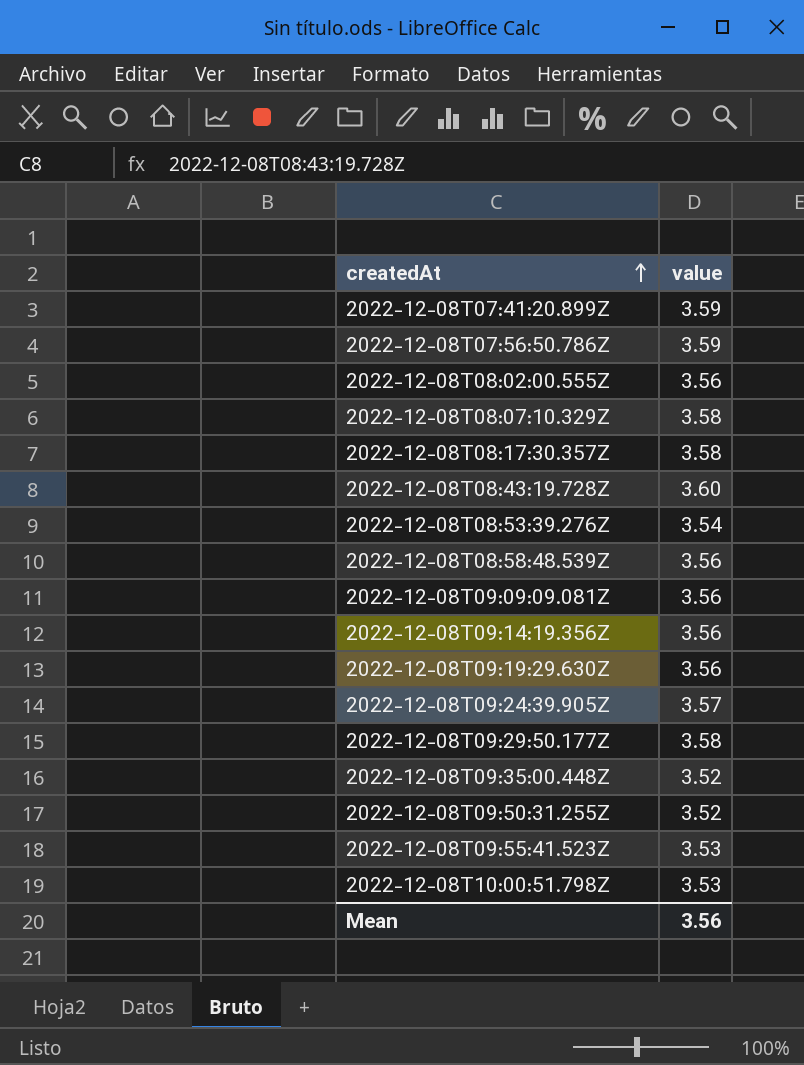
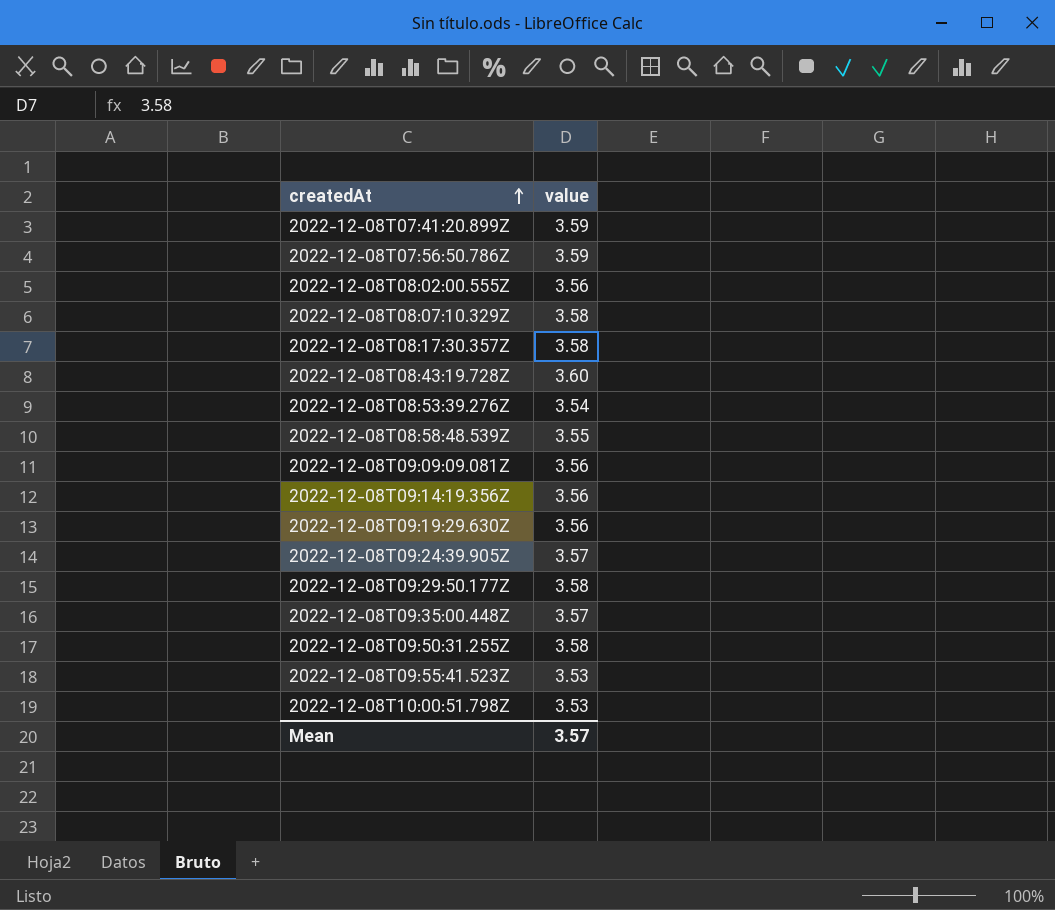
2022-12-08T08:58:48.539Z | value: 3.56 -> 3.55
2022-12-08T09:35:00.448Z | value: 3.52 -> 3.57
2022-12-08T09:50:31.255Z | value: 3.52 -> 3.58
Mean | value: 3.56 -> 3.57

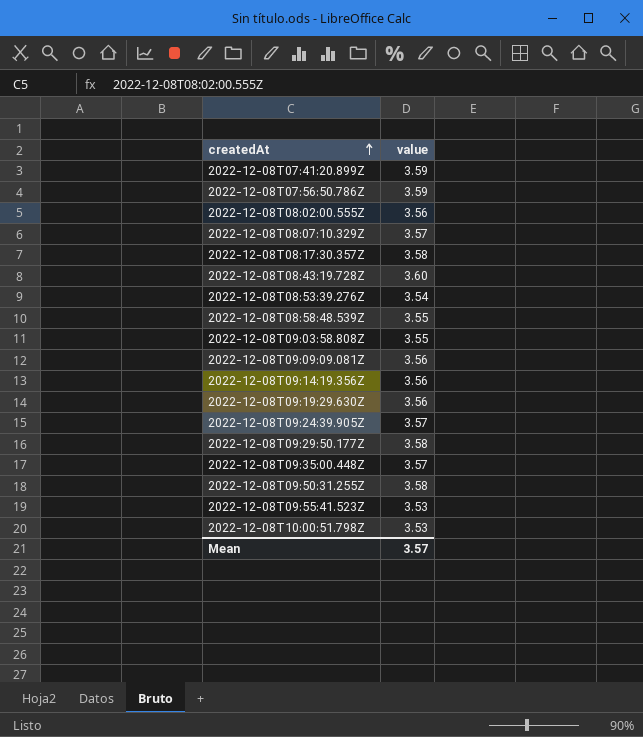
2022-12-08T08:07:10.329Z | value: 3.58 -> 3.57
row 2022-12-08T09:03:58.808Z: none -> 3.55

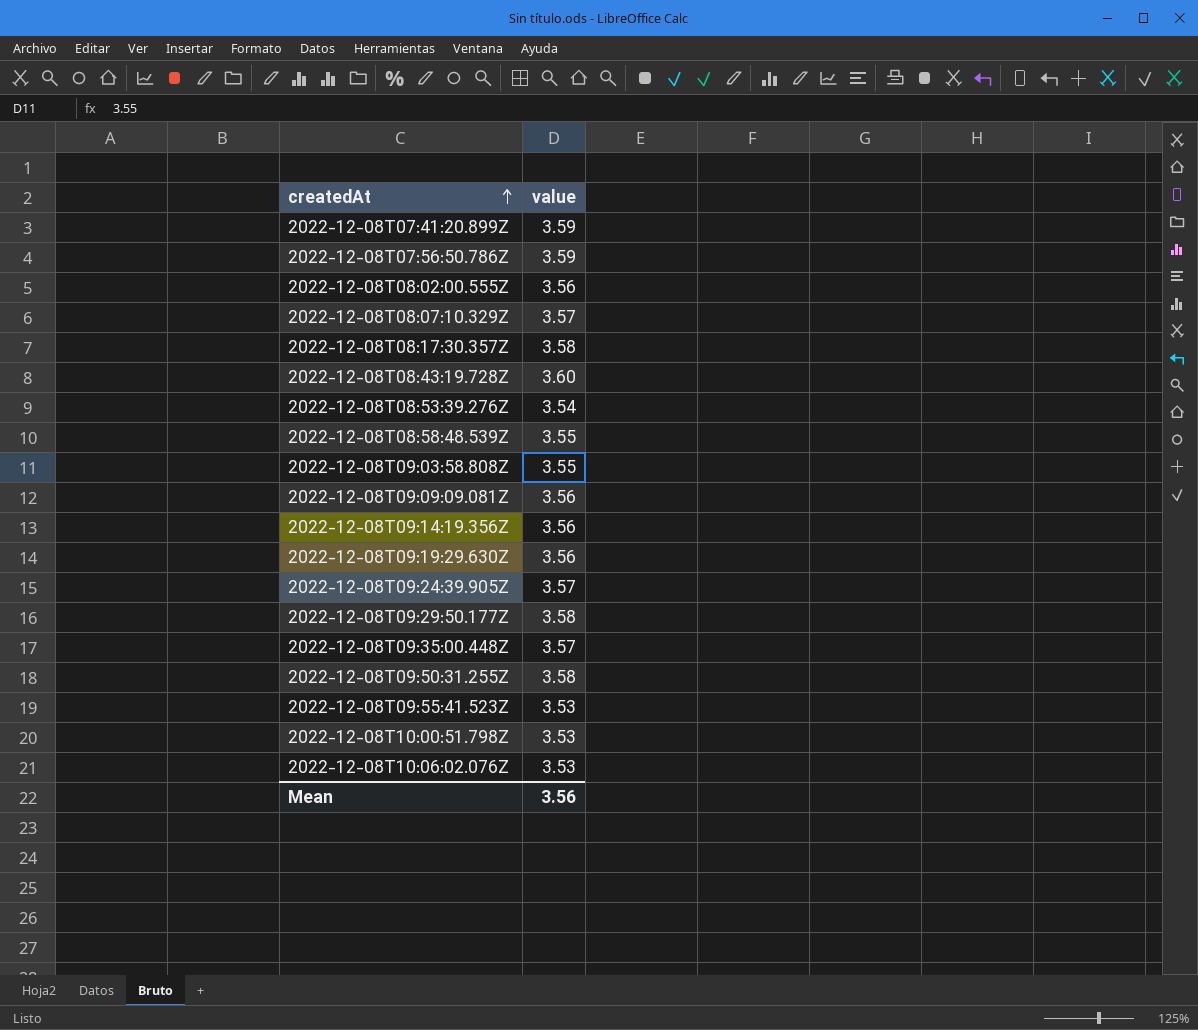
row 2022-12-08T10:06:02.076Z: none -> 3.53
Mean | value: 3.57 -> 3.56

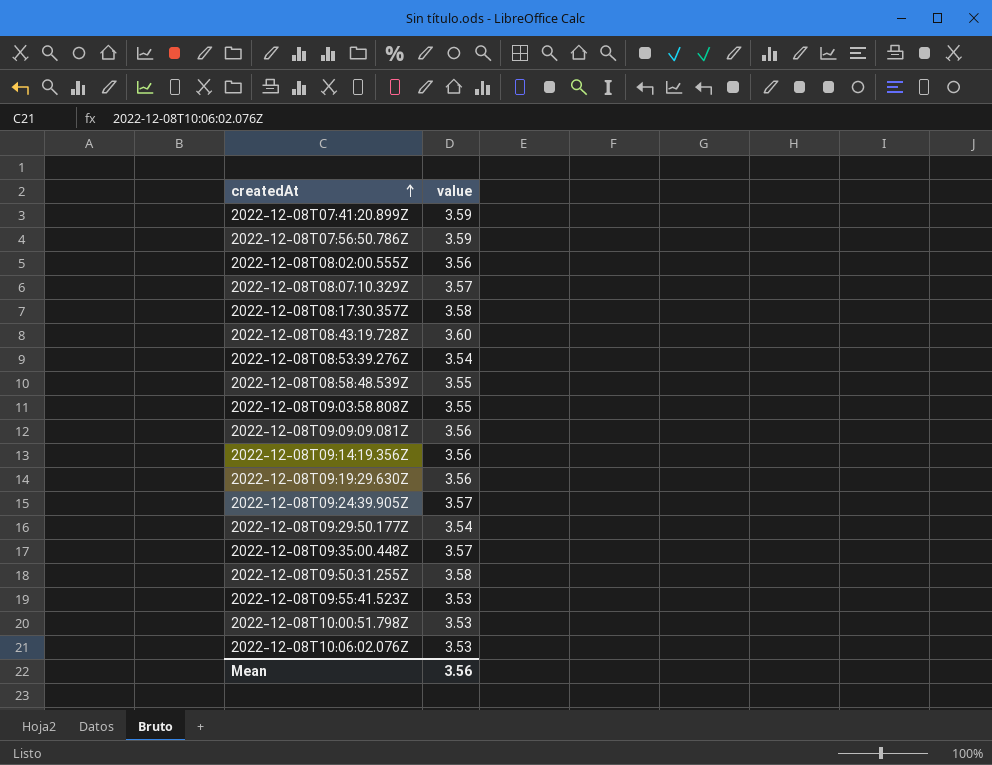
2022-12-08T09:29:50.177Z | value: 3.58 -> 3.54

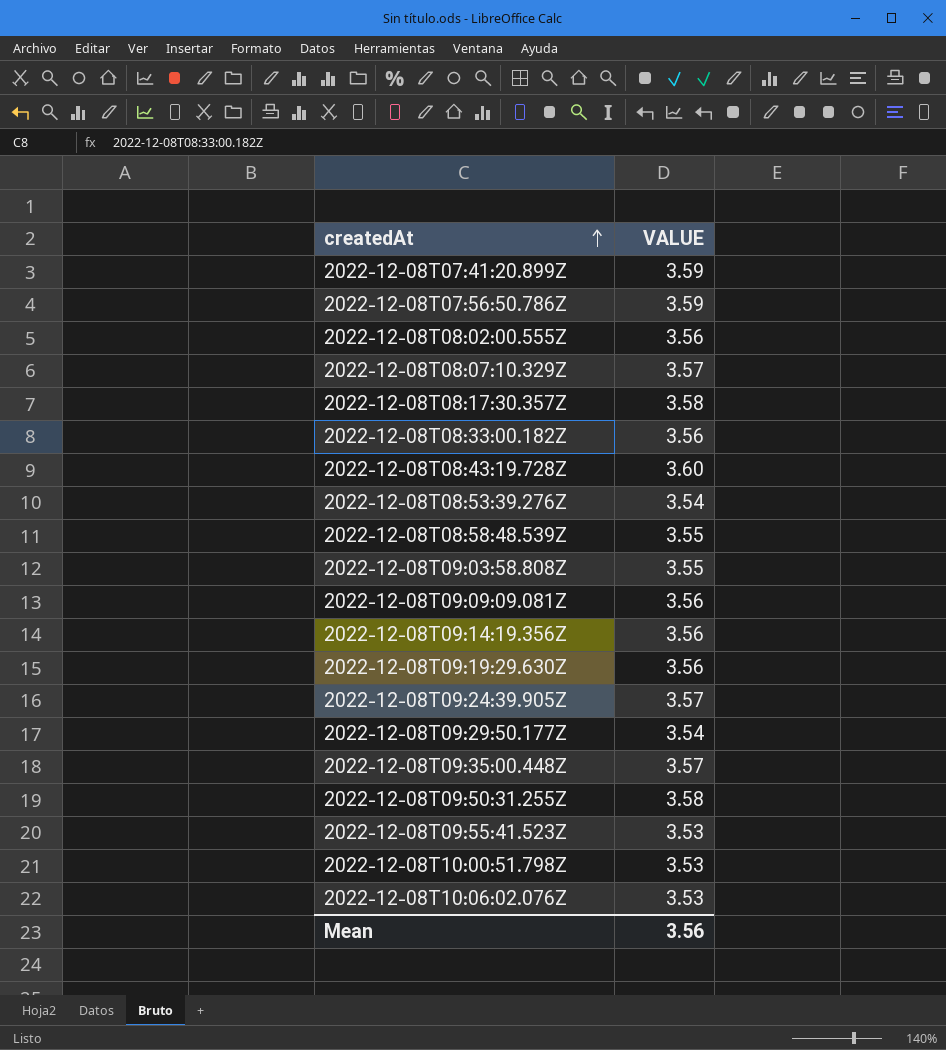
column name: value -> VALUE
row 2022-12-08T08:33:00.182Z: none -> 3.56

